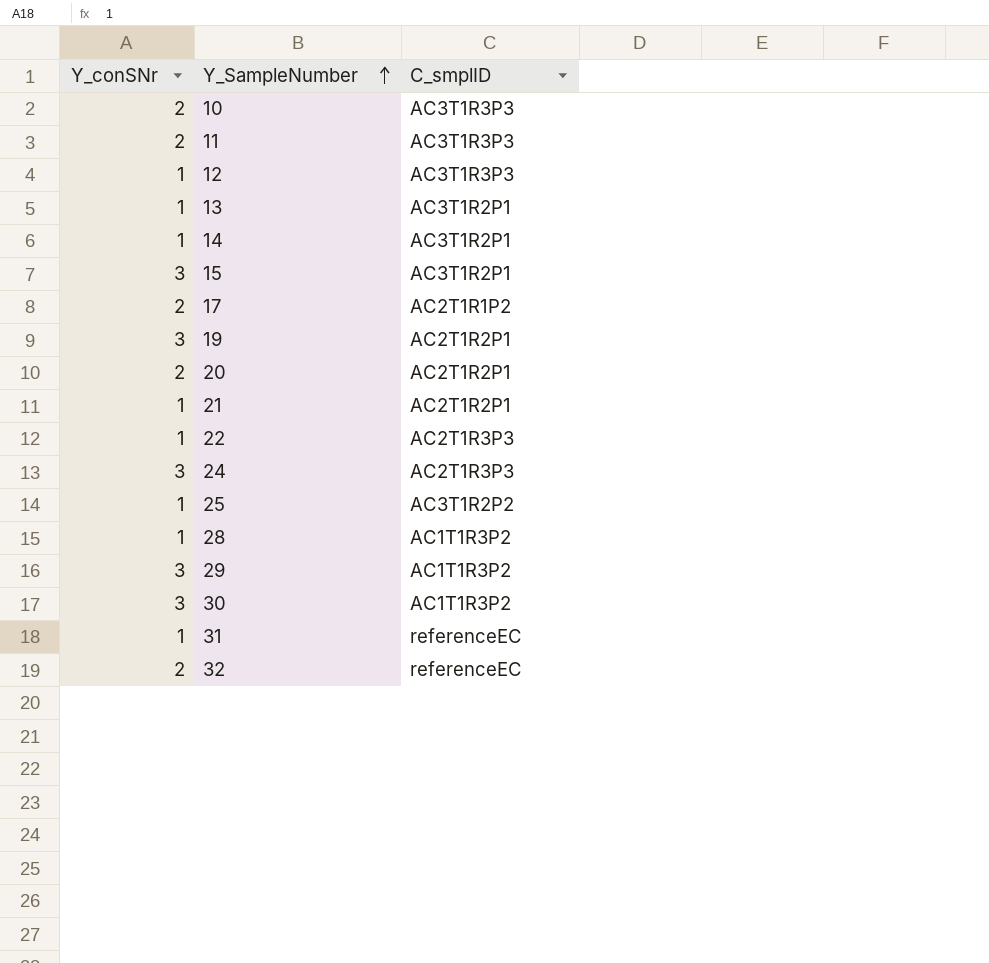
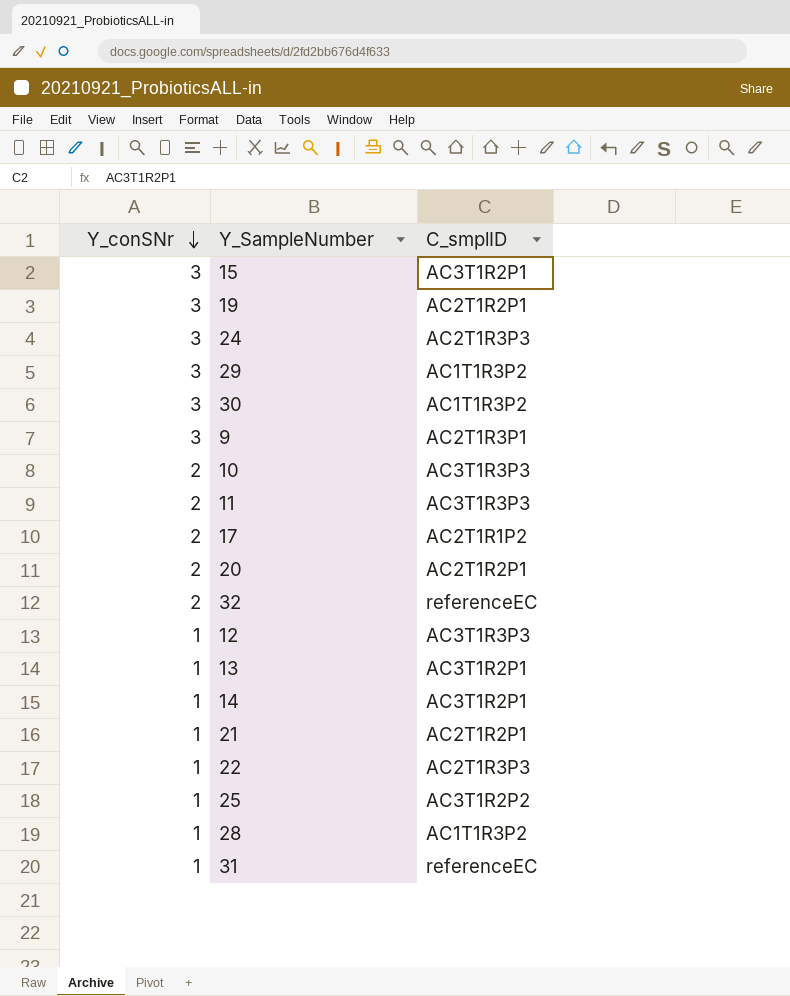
row order: Y_SampleNumber ascending -> Y_conSNr descending
row 9: none -> 3 | AC2T1R3P1

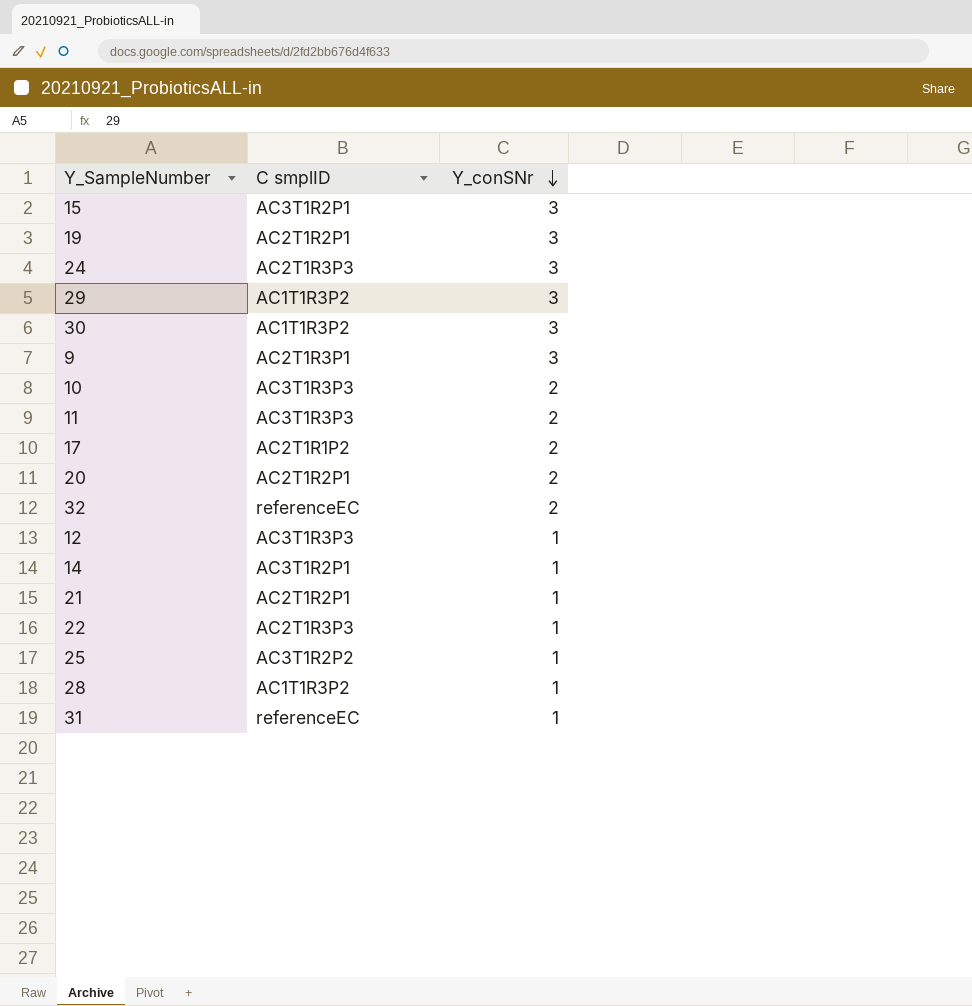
column name: C_smplID -> C smplID
column Y_conSNr | position: 1 -> 3
row 13: 1 | AC3T1R2P1 -> none

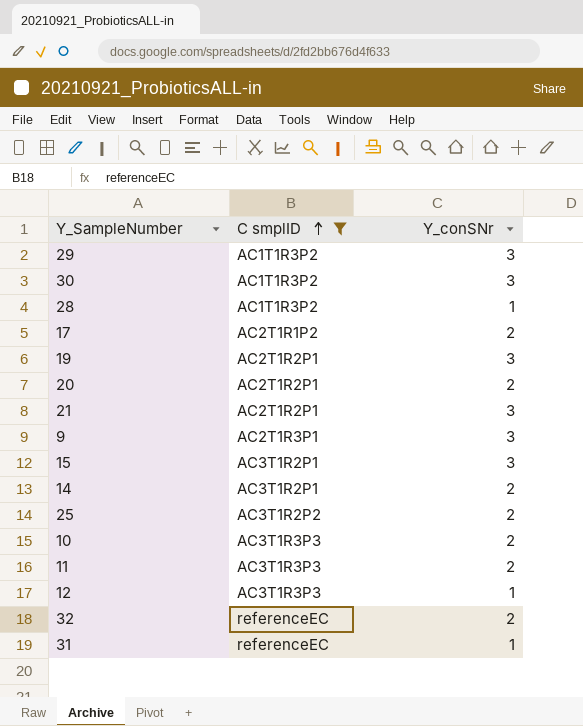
filter: none -> C smplID != AC2T1R3P3
row order: Y_conSNr descending -> C smplID ascending
21 | Y_conSNr: 1 -> 3
14 | Y_conSNr: 1 -> 2
25 | Y_conSNr: 1 -> 2

